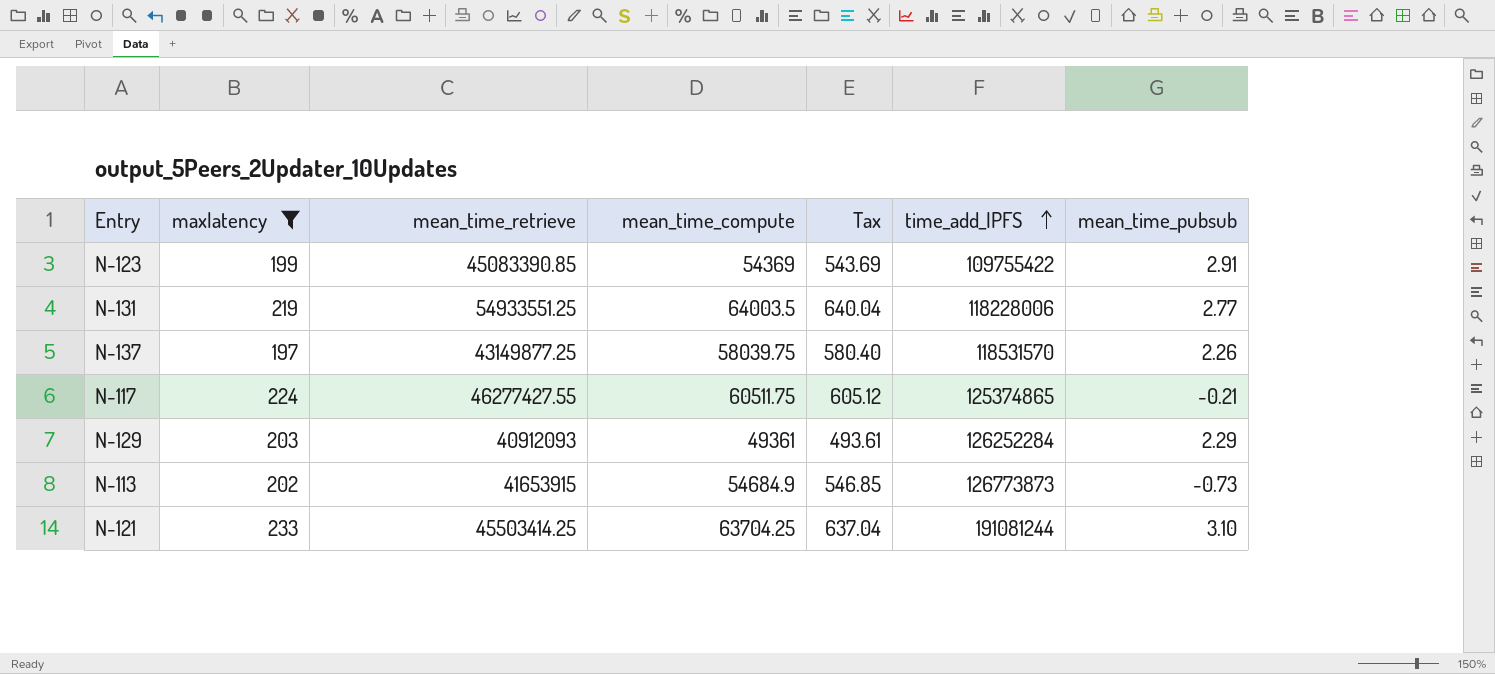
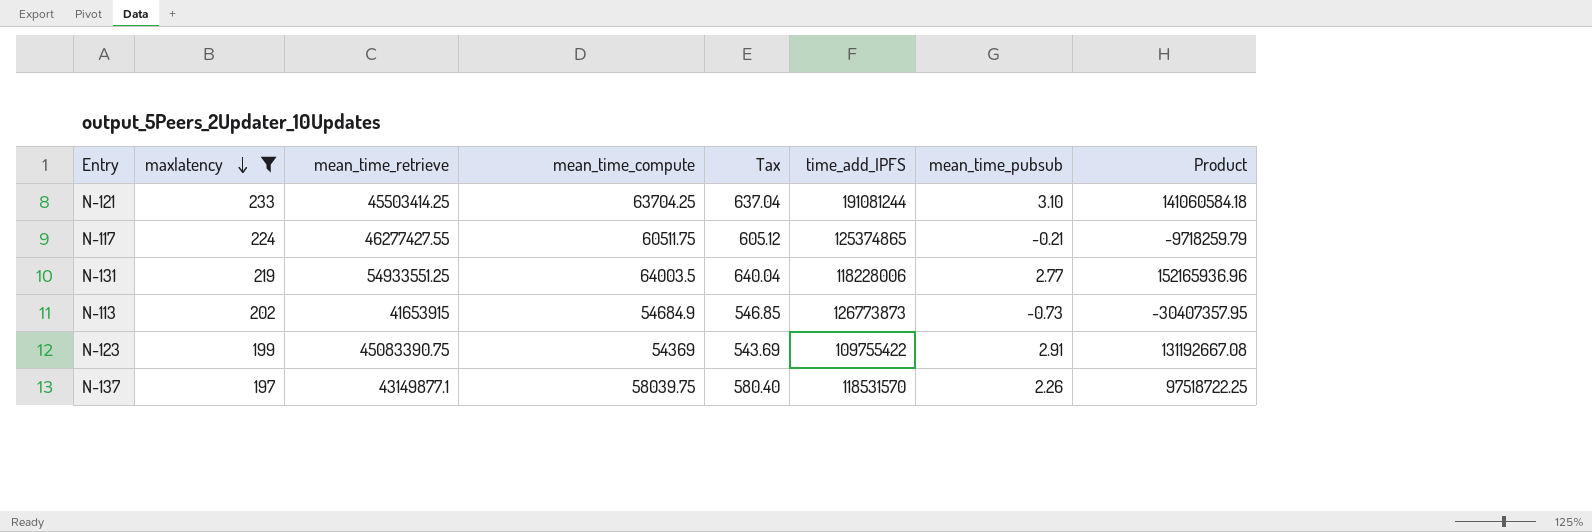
row order: time_add_IPFS ascending -> maxlatency descending
column Product | formula: none -> [mean_time_retrieve] * [mean_time_pubsub]
row N-129: 203 | 40912093 | 49361 | 493.61 | 126252284 | 2.29 -> none
N-123 | mean_time_retrieve: 45083390.85 -> 45083390.75
N-137 | mean_time_retrieve: 43149877.25 -> 43149877.1

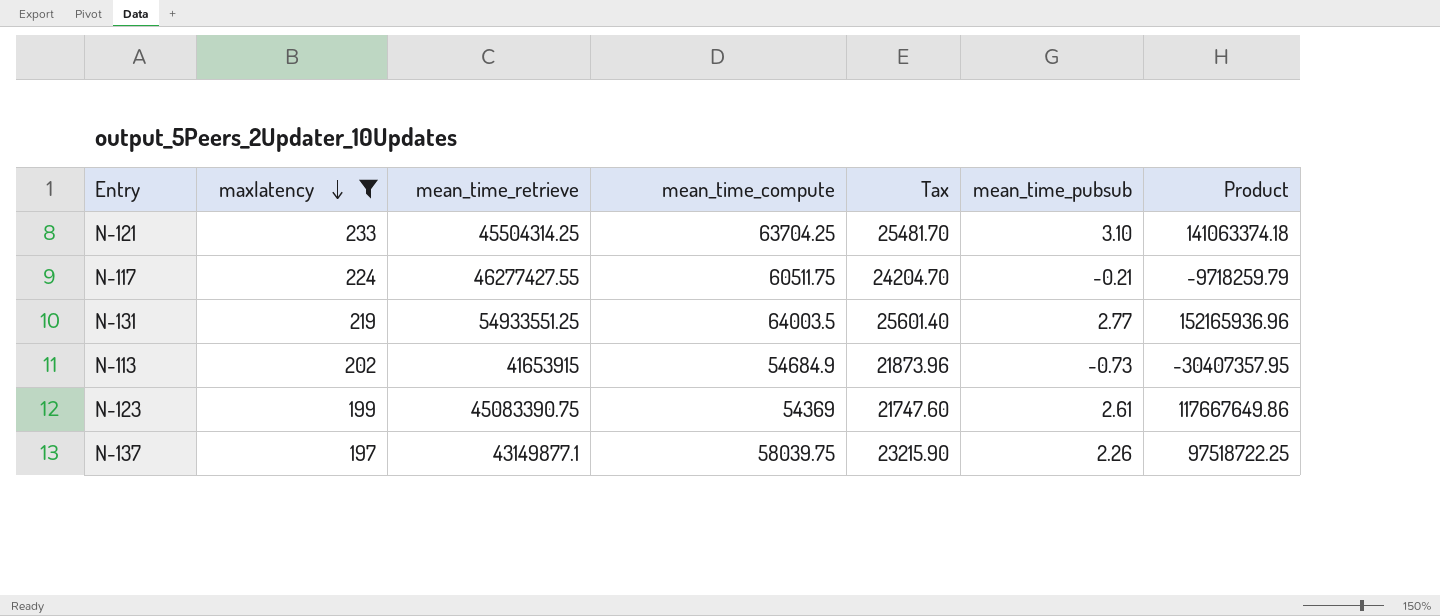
column time_add_IPFS | position: 6 -> none
column Tax | formula: [mean_time_compute] * 0.01 -> [mean_time_compute] * 0.4
N-121 | mean_time_retrieve: 45503414.25 -> 45504314.25
N-121 | Product: 141060584.18 -> 141063374.18
N-123 | mean_time_pubsub: 2.91 -> 2.61
N-123 | Product: 131192667.08 -> 117667649.86

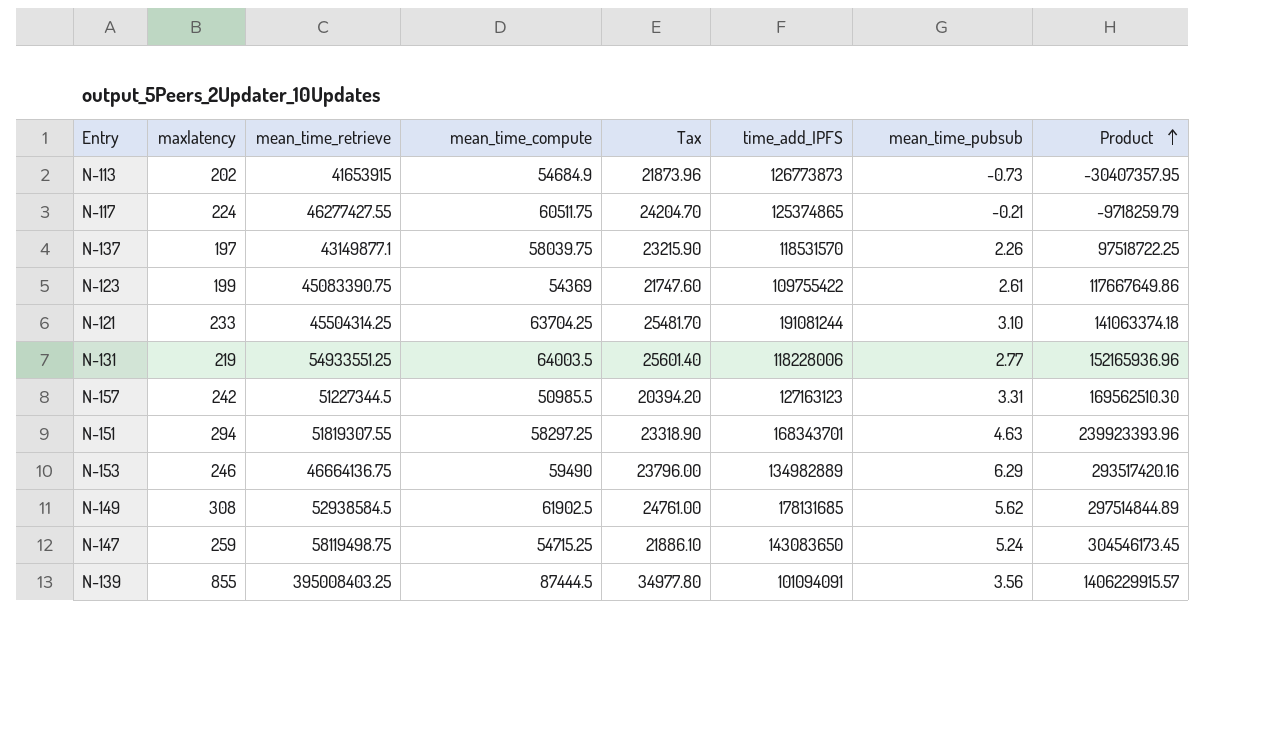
filter: maxlatency <= 233 -> none
row order: maxlatency descending -> Product ascending
column time_add_IPFS | position: none -> 6

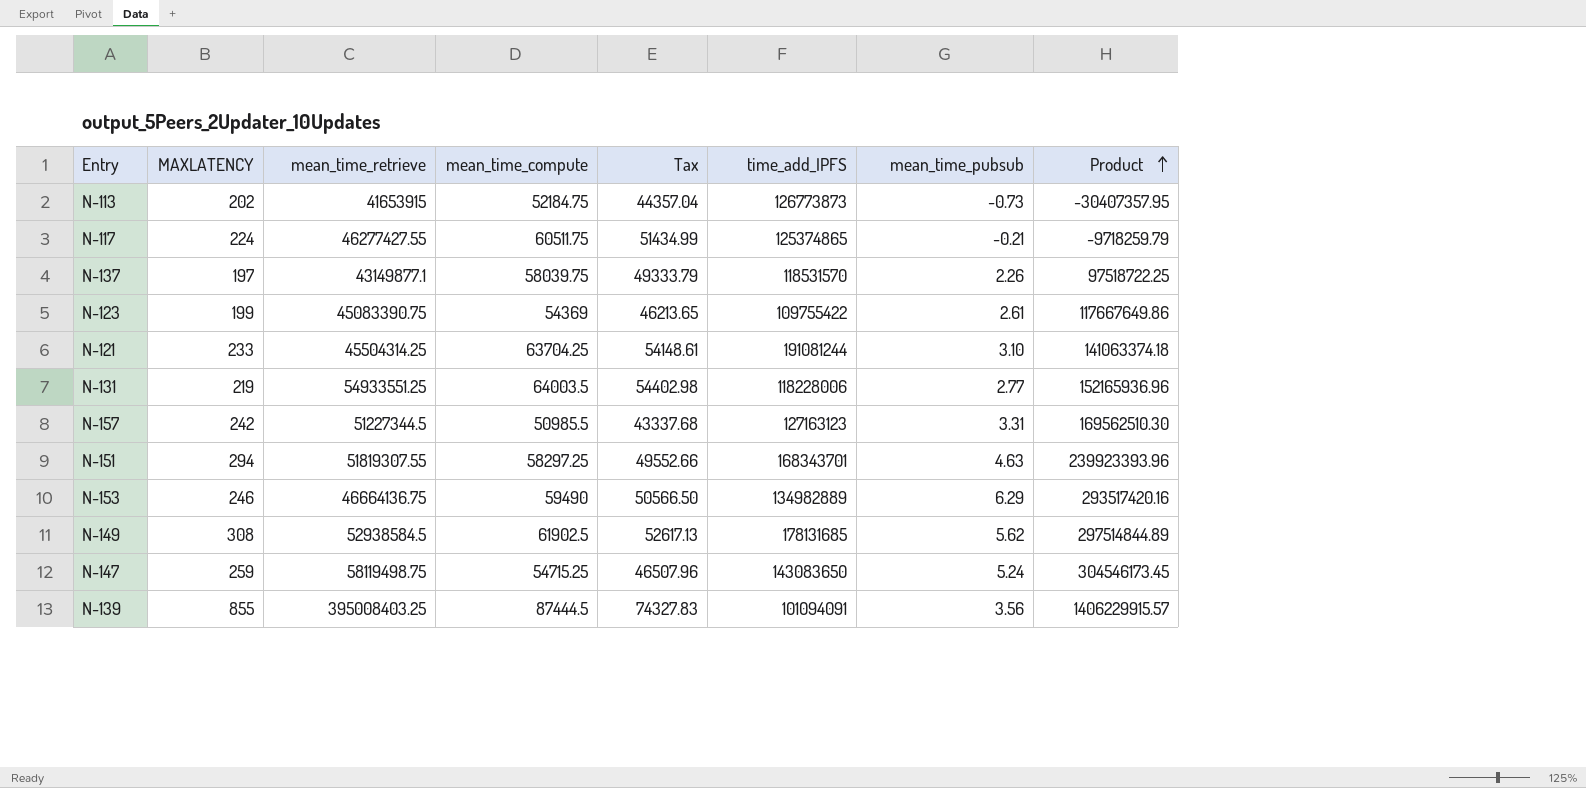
column name: maxlatency -> MAXLATENCY
column Tax | formula: [mean_time_compute] * 0.4 -> [mean_time_compute] * 0.85
N-113 | mean_time_compute: 54684.9 -> 52184.75

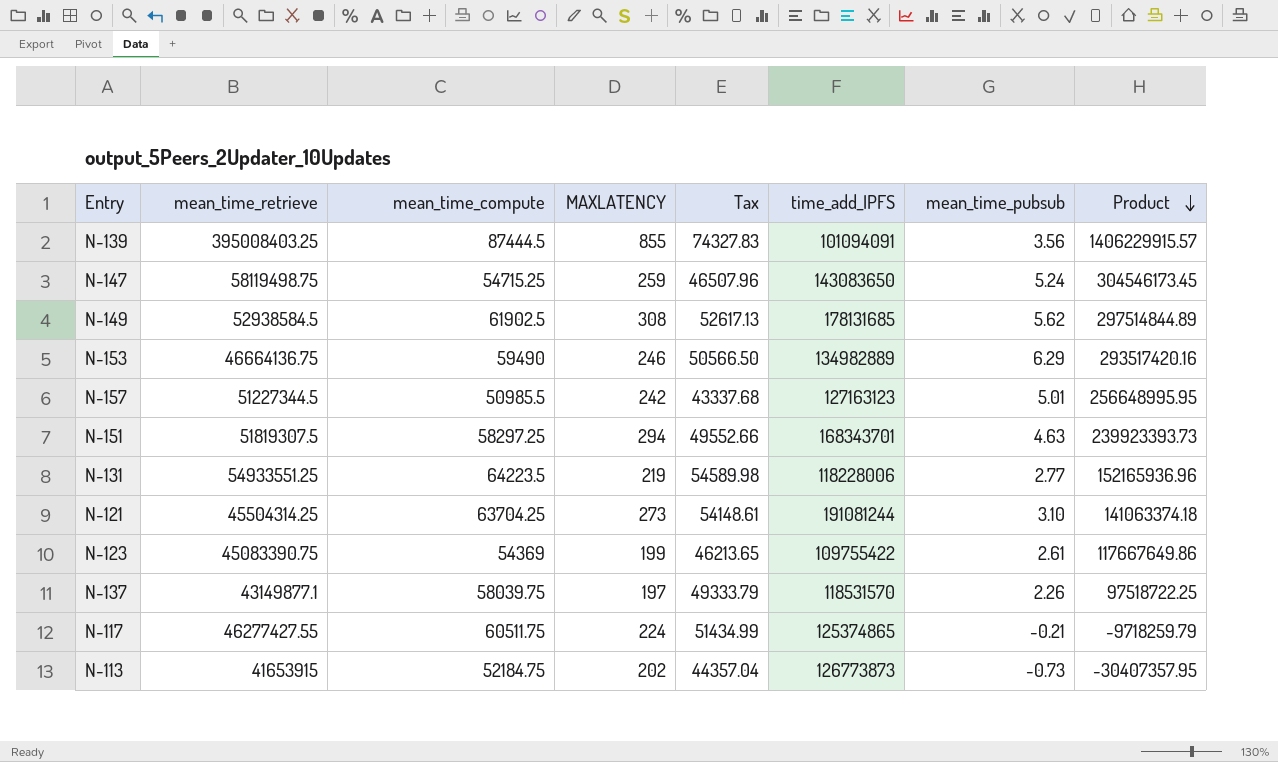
row order: Product ascending -> Product descending
column MAXLATENCY | position: 2 -> 4
N-157 | mean_time_pubsub: 3.31 -> 5.01
N-157 | Product: 169562510.30 -> 256648995.95
N-151 | mean_time_retrieve: 51819307.55 -> 51819307.5
N-151 | Product: 239923393.96 -> 239923393.73
N-131 | mean_time_compute: 64003.5 -> 64223.5
N-131 | Tax: 54402.98 -> 54589.98
N-121 | MAXLATENCY: 233 -> 273

